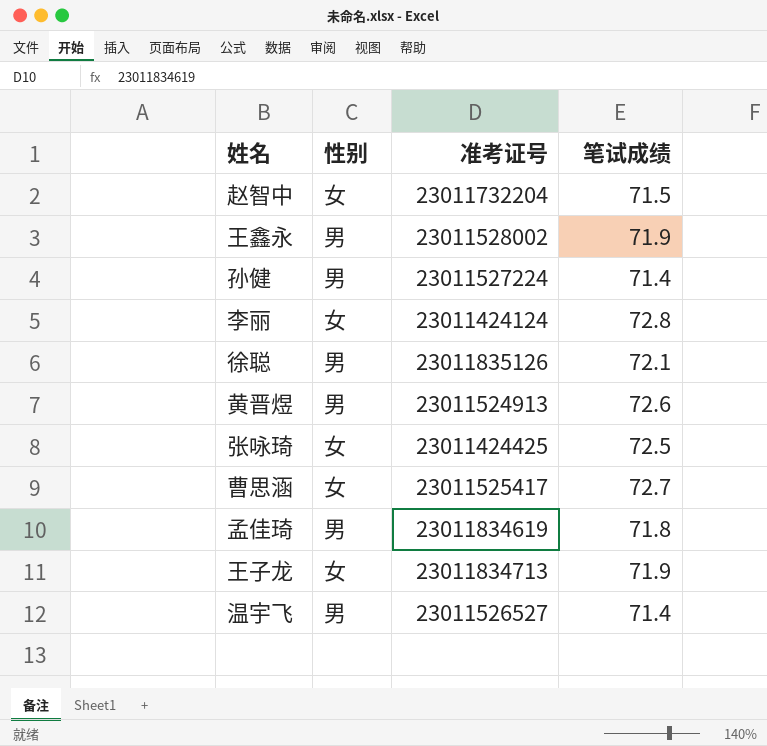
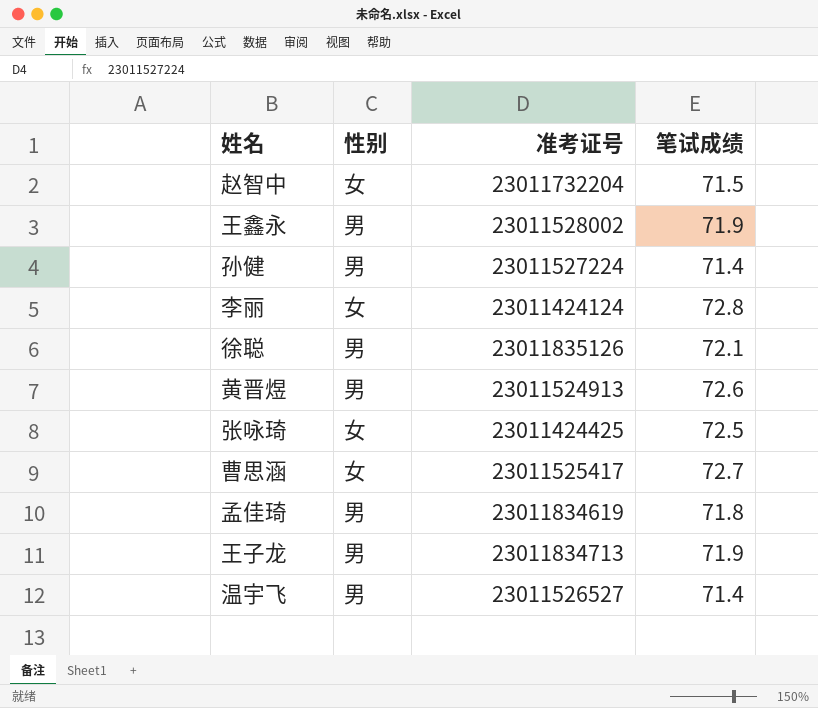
王子龙 | 性别: 女 -> 男

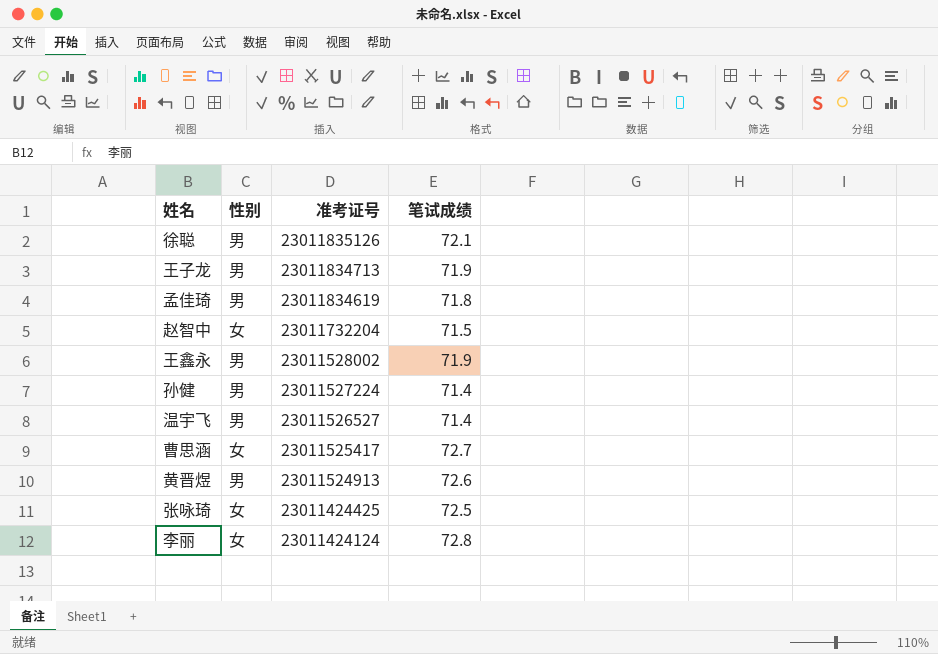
row order: none -> 准考证号 descending

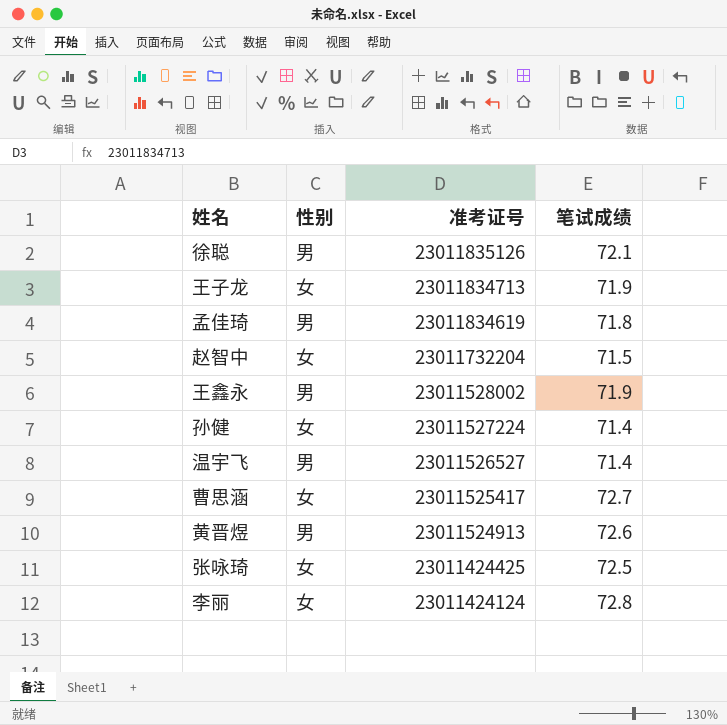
王子龙 | 性别: 男 -> 女
孙健 | 性别: 男 -> 女

